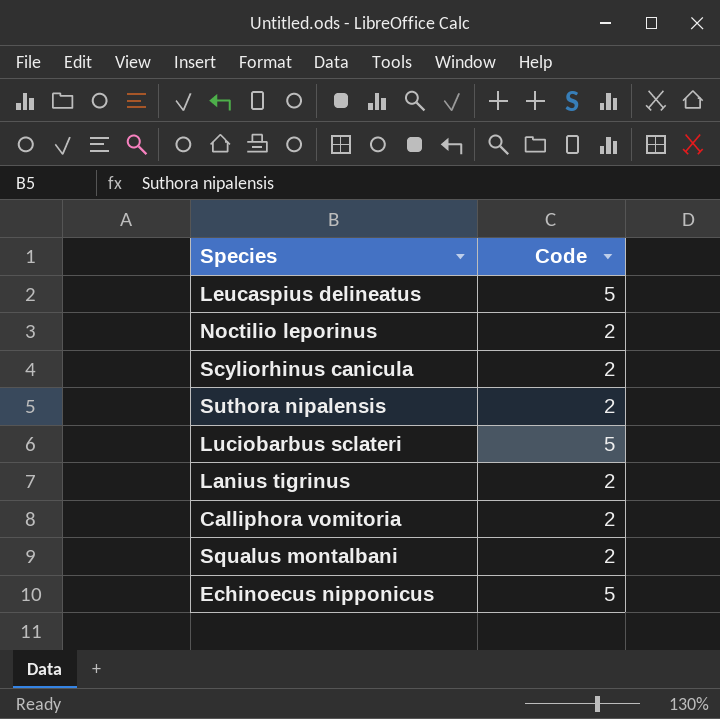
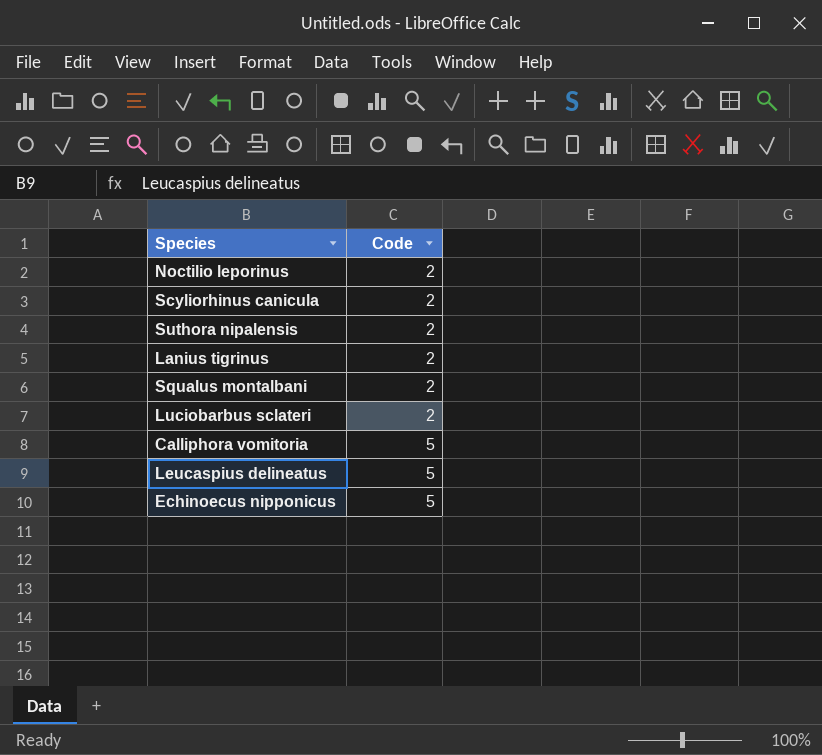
row order: none -> Code ascending
Luciobarbus sclateri | Code: 5 -> 2
Calliphora vomitoria | Code: 2 -> 5

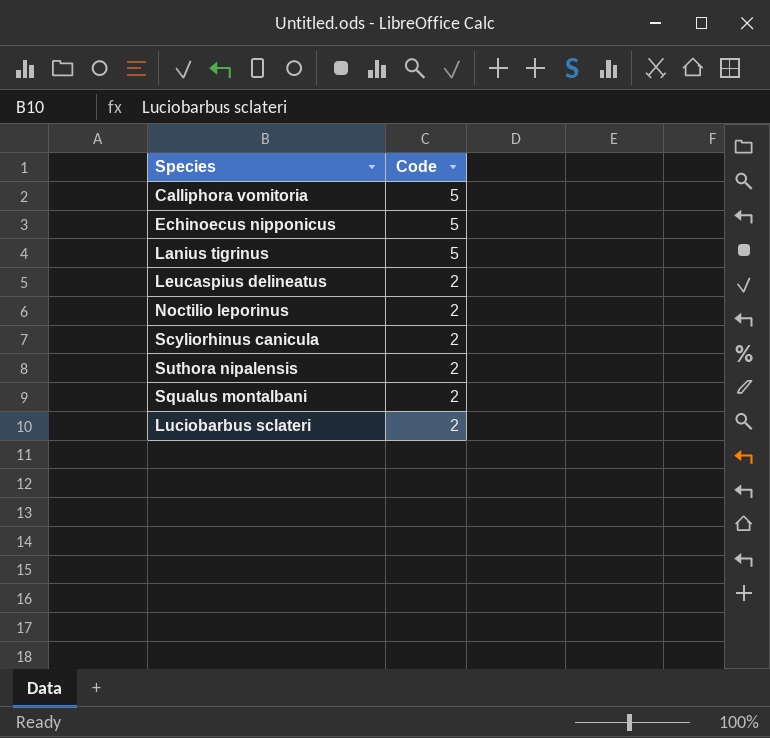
row order: Code ascending -> Code descending
Lanius tigrinus | Code: 2 -> 5
Leucaspius delineatus | Code: 5 -> 2

